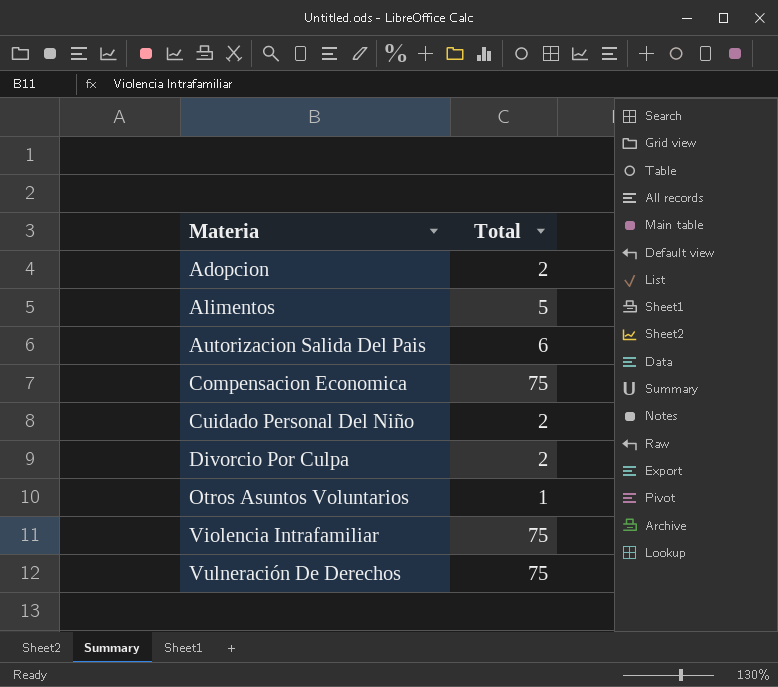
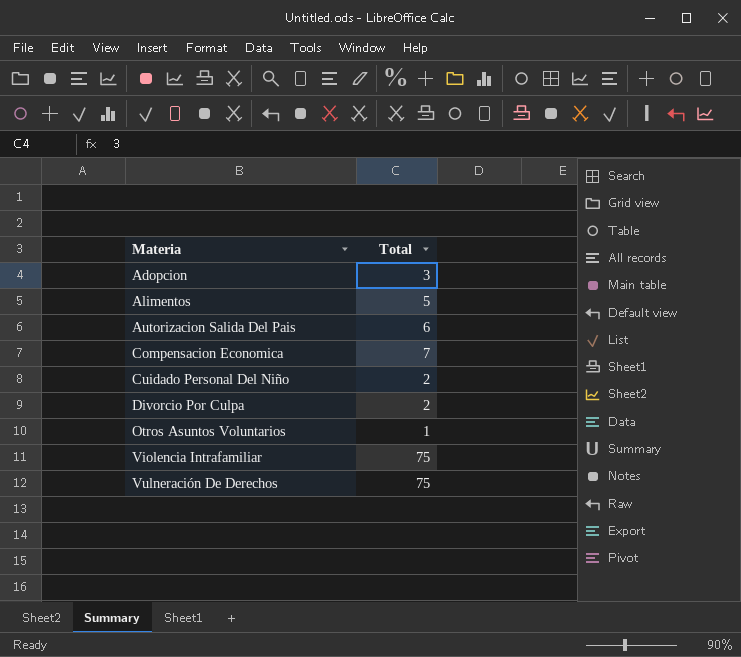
Adopcion | Total: 2 -> 3
Compensacion Economica | Total: 75 -> 7

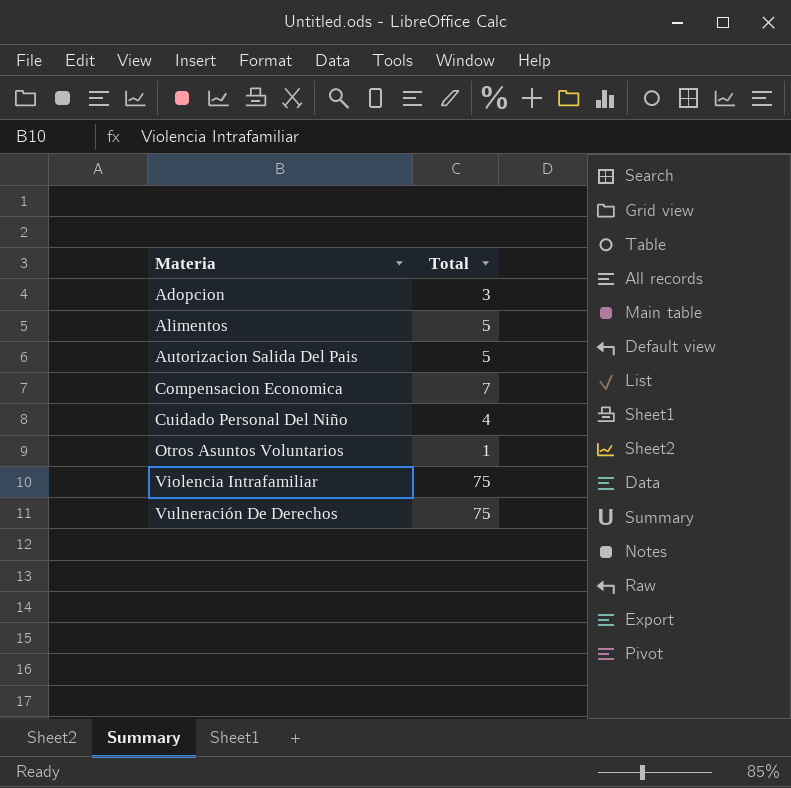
row Divorcio Por Culpa: 2 -> none
Autorizacion Salida Del Pais | Total: 6 -> 5
Cuidado Personal Del Niño | Total: 2 -> 4

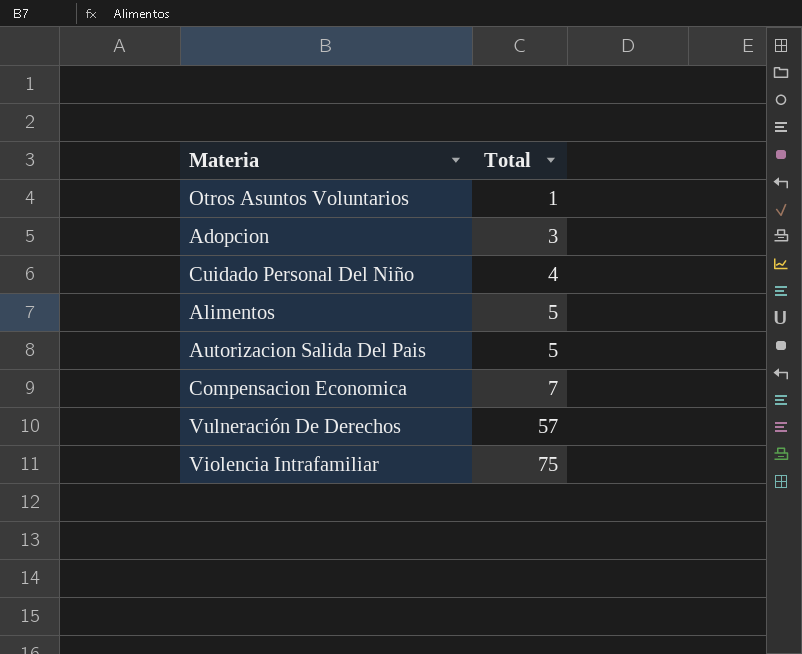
row order: Materia ascending -> Total ascending
Vulneración De Derechos | Total: 75 -> 57

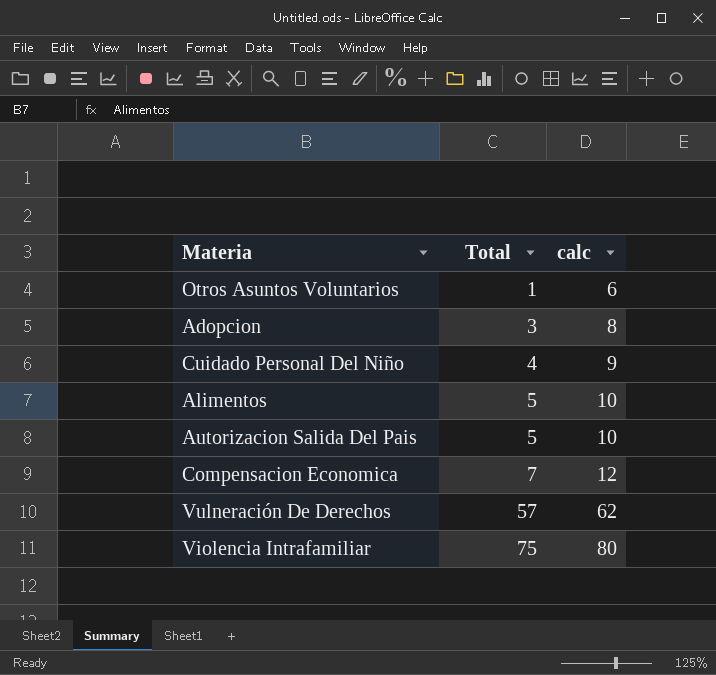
column calc | formula: none -> [Total] + 5

